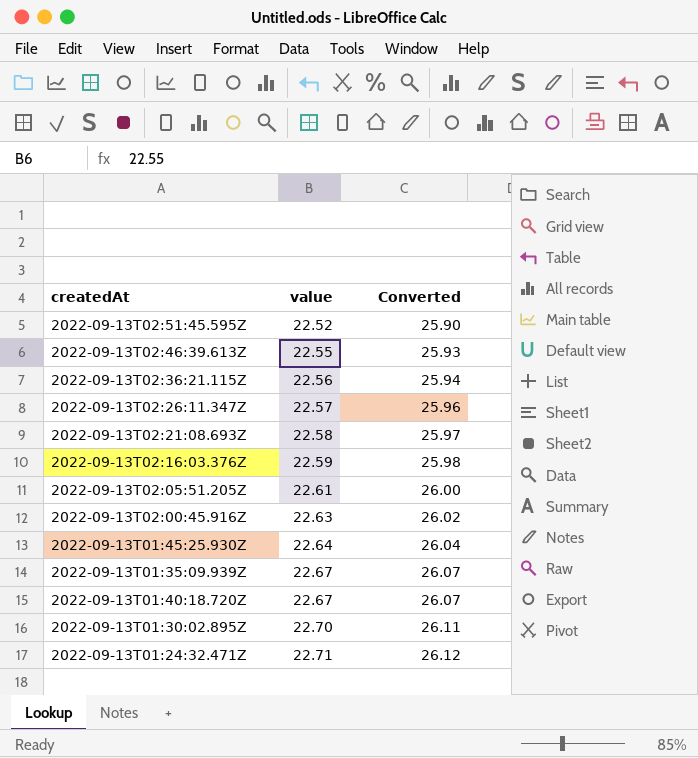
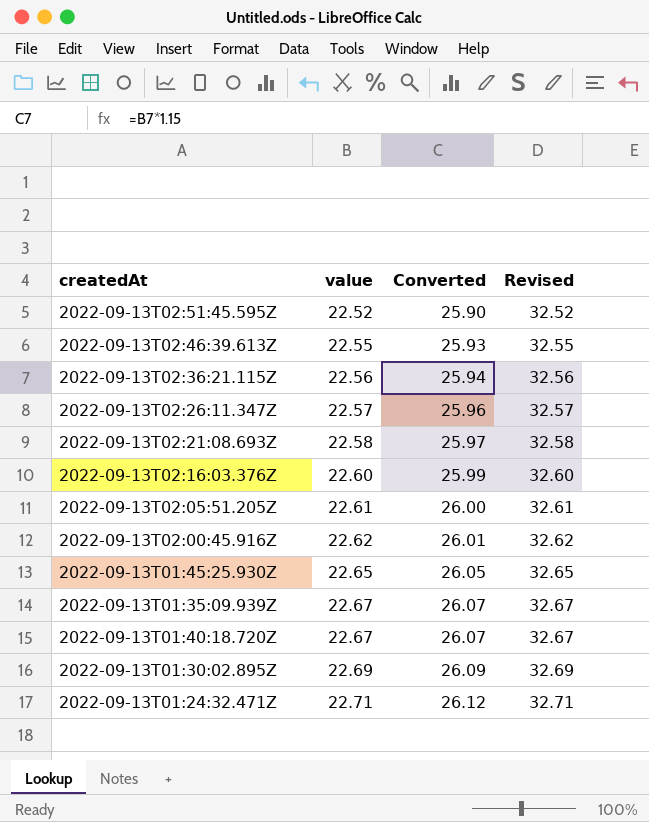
column Revised | formula: none -> [value] + 10
2022-09-13T02:16:03.376Z | value: 22.59 -> 22.60
2022-09-13T02:16:03.376Z | Converted: 25.98 -> 25.99
2022-09-13T02:00:45.916Z | value: 22.63 -> 22.62
2022-09-13T02:00:45.916Z | Converted: 26.02 -> 26.01
2022-09-13T01:45:25.930Z | value: 22.64 -> 22.65
2022-09-13T01:45:25.930Z | Converted: 26.04 -> 26.05
2022-09-13T01:30:02.895Z | value: 22.70 -> 22.69
2022-09-13T01:30:02.895Z | Converted: 26.11 -> 26.09

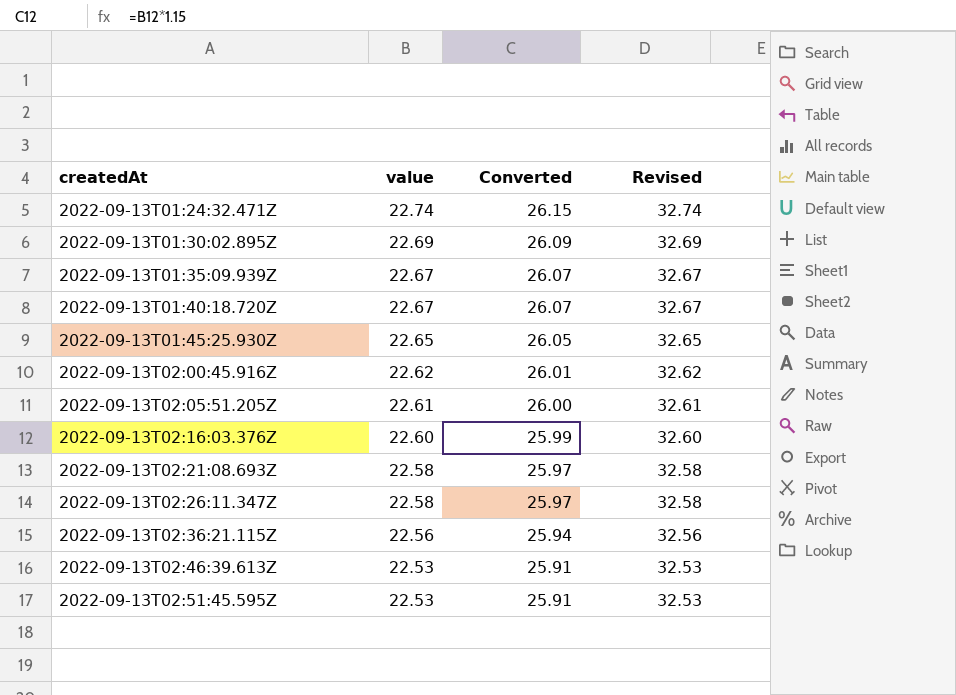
row order: value ascending -> createdAt ascending
2022-09-13T01:24:32.471Z | value: 22.71 -> 22.74
2022-09-13T01:24:32.471Z | Converted: 26.12 -> 26.15
2022-09-13T01:24:32.471Z | Revised: 32.71 -> 32.74
2022-09-13T02:26:11.347Z | value: 22.57 -> 22.58
2022-09-13T02:26:11.347Z | Converted: 25.96 -> 25.97
2022-09-13T02:26:11.347Z | Revised: 32.57 -> 32.58
2022-09-13T02:46:39.613Z | value: 22.55 -> 22.53
2022-09-13T02:46:39.613Z | Converted: 25.93 -> 25.91
2022-09-13T02:46:39.613Z | Revised: 32.55 -> 32.53
2022-09-13T02:51:45.595Z | value: 22.52 -> 22.53
2022-09-13T02:51:45.595Z | Converted: 25.90 -> 25.91
2022-09-13T02:51:45.595Z | Revised: 32.52 -> 32.53

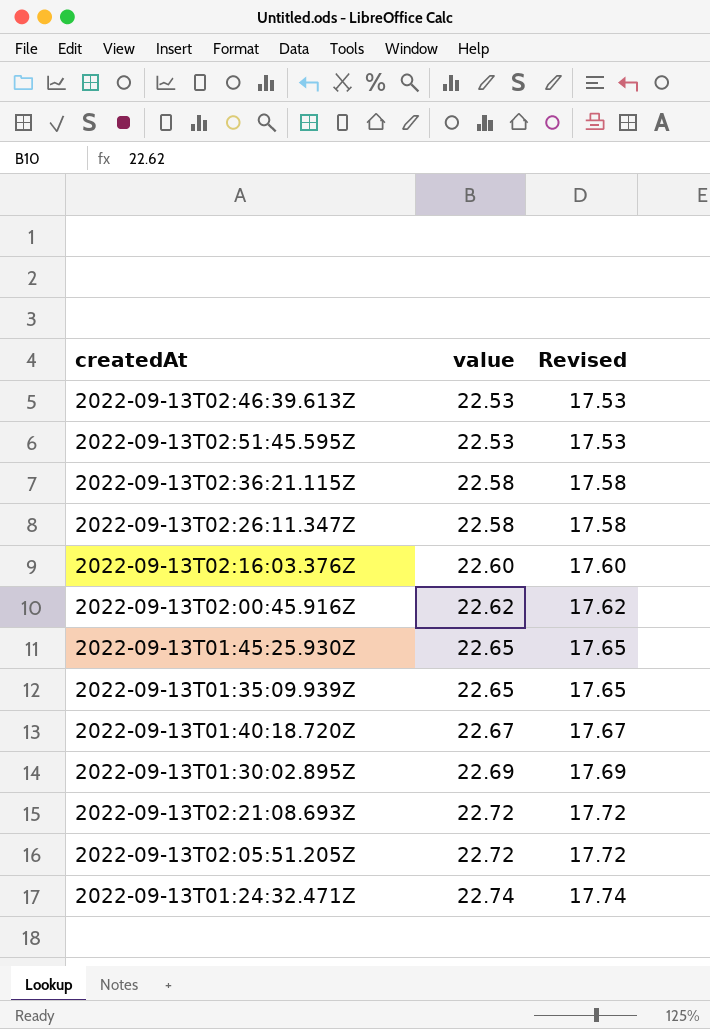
row order: createdAt ascending -> value ascending
column Converted | formula: [value] * 1.15 -> none
column Revised | formula: [value] + 10 -> [value] - 5
2022-09-13T02:36:21.115Z | value: 22.56 -> 22.58
2022-09-13T01:35:09.939Z | value: 22.67 -> 22.65
2022-09-13T02:21:08.693Z | value: 22.58 -> 22.72
2022-09-13T02:05:51.205Z | value: 22.61 -> 22.72

